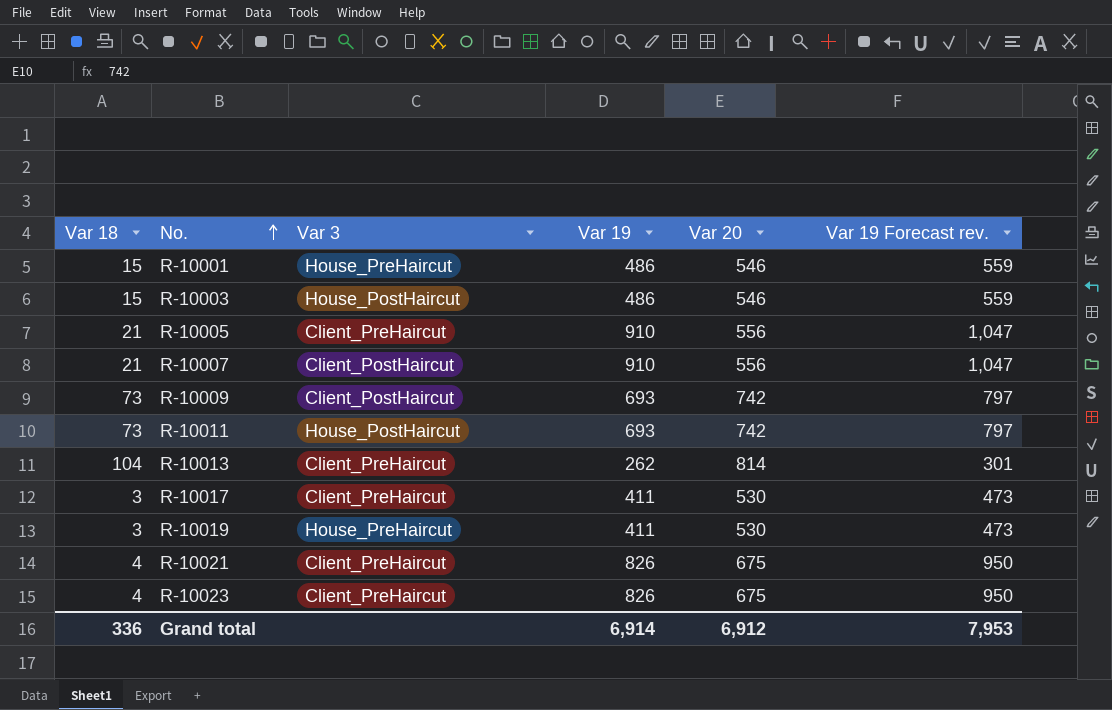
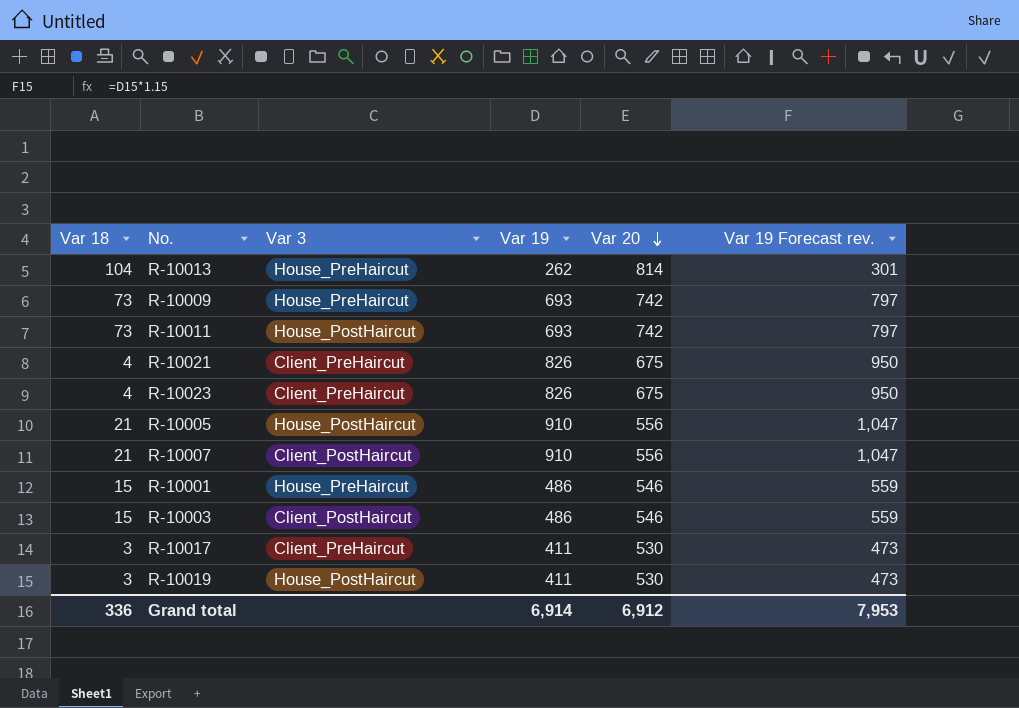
row order: No. ascending -> Var 20 descending
R-10013 | Var 3: Client_PreHaircut -> House_PreHaircut
R-10009 | Var 3: Client_PostHaircut -> House_PreHaircut
R-10005 | Var 3: Client_PreHaircut -> House_PostHaircut
R-10003 | Var 3: House_PostHaircut -> Client_PostHaircut
R-10019 | Var 3: House_PreHaircut -> House_PostHaircut

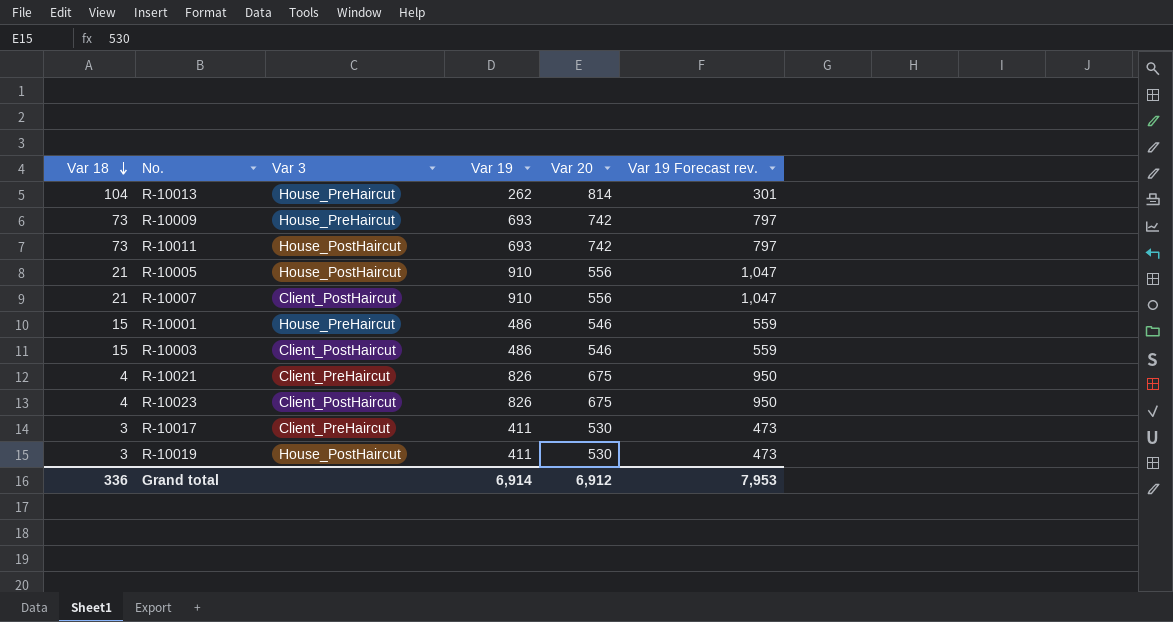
row order: Var 20 descending -> Var 18 descending
R-10023 | Var 3: Client_PreHaircut -> Client_PostHaircut

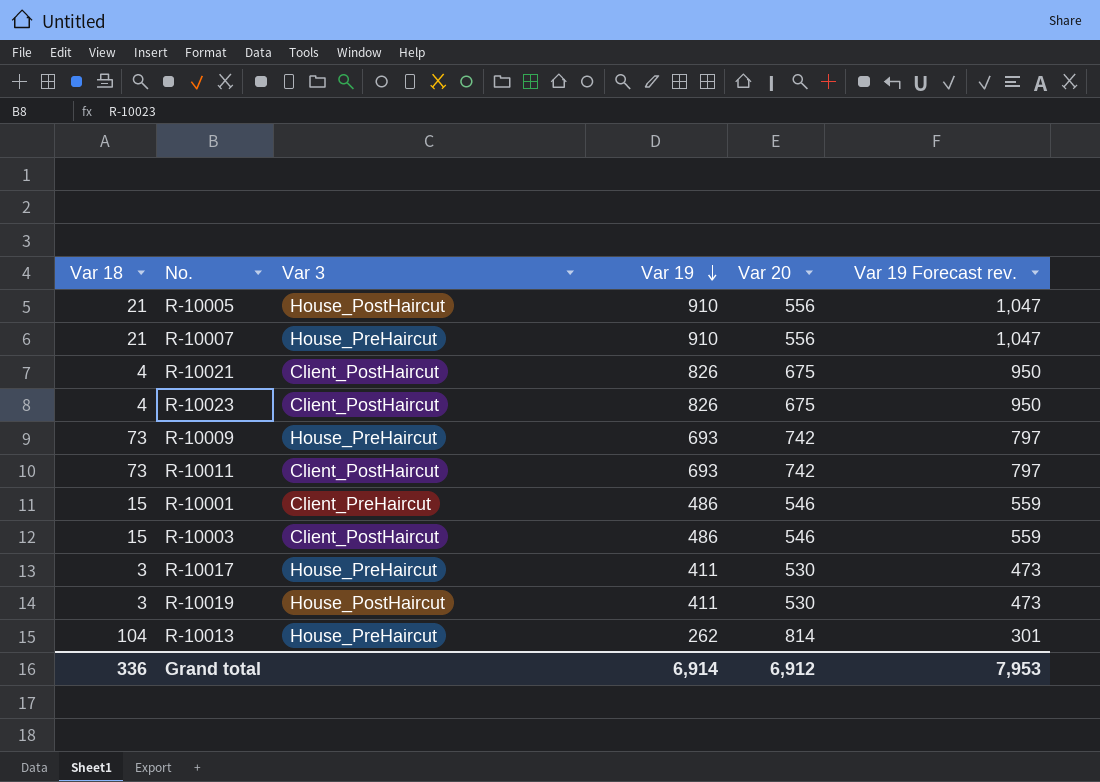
row order: Var 18 descending -> Var 19 descending
R-10007 | Var 3: Client_PostHaircut -> House_PreHaircut
R-10021 | Var 3: Client_PreHaircut -> Client_PostHaircut
R-10011 | Var 3: House_PostHaircut -> Client_PostHaircut
R-10001 | Var 3: House_PreHaircut -> Client_PreHaircut
R-10017 | Var 3: Client_PreHaircut -> House_PreHaircut

